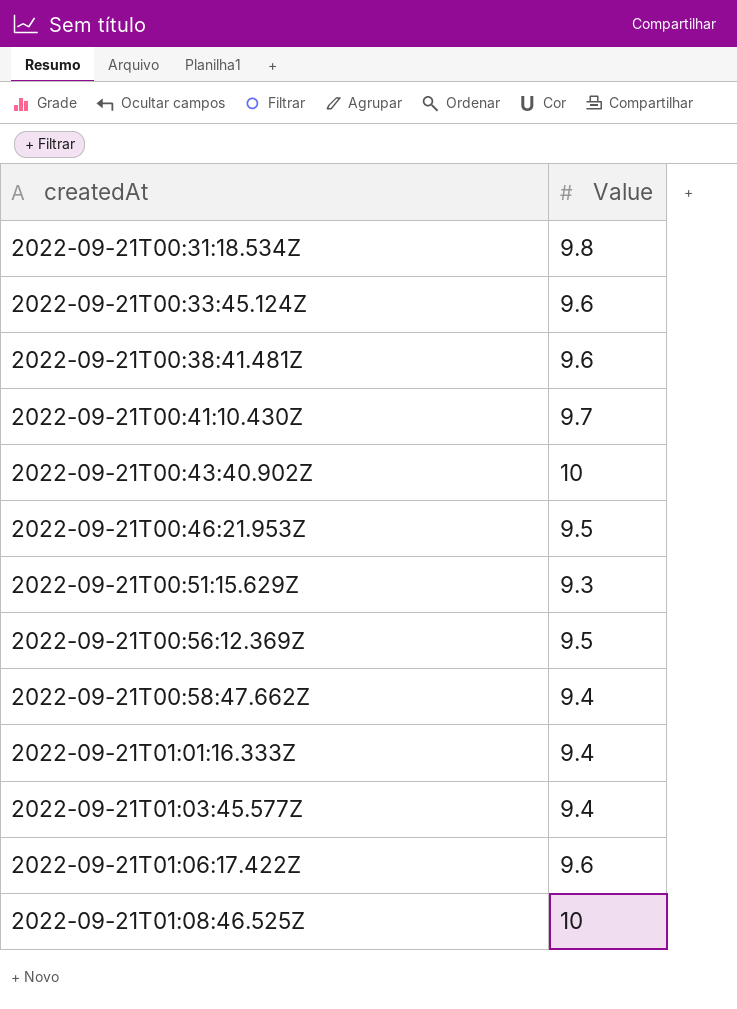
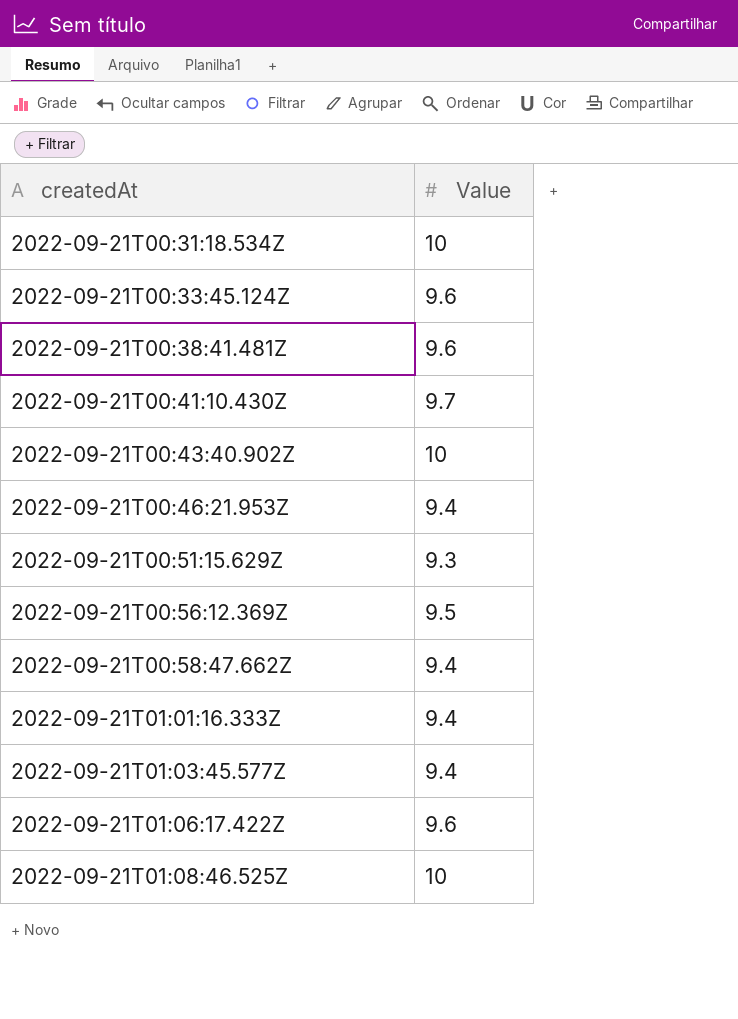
2022-09-21T00:31:18.534Z | Value: 9.8 -> 10
2022-09-21T00:46:21.953Z | Value: 9.5 -> 9.4

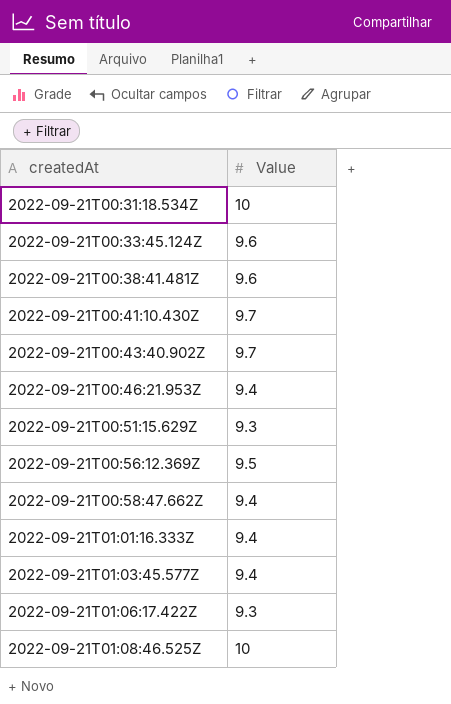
2022-09-21T00:43:40.902Z | Value: 10 -> 9.7
2022-09-21T01:06:17.422Z | Value: 9.6 -> 9.3

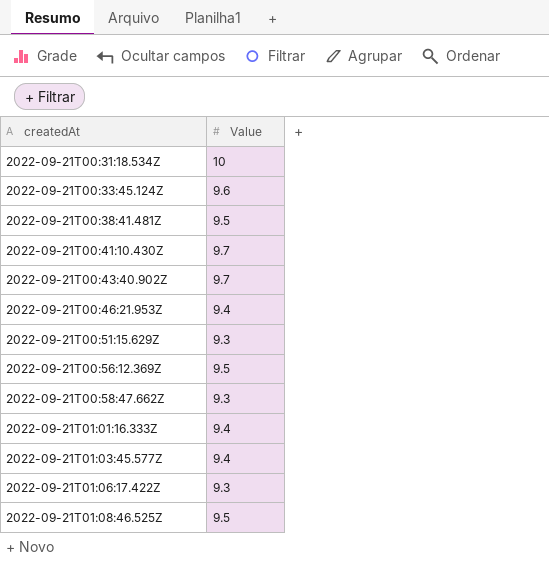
2022-09-21T00:38:41.481Z | Value: 9.6 -> 9.5
2022-09-21T00:58:47.662Z | Value: 9.4 -> 9.3
2022-09-21T01:08:46.525Z | Value: 10 -> 9.5

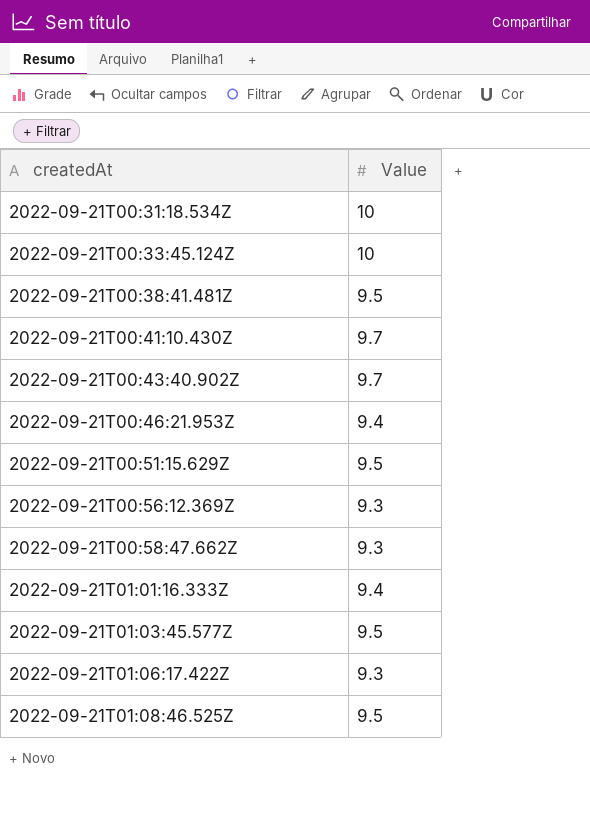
2022-09-21T00:33:45.124Z | Value: 9.6 -> 10
2022-09-21T00:51:15.629Z | Value: 9.3 -> 9.5
2022-09-21T00:56:12.369Z | Value: 9.5 -> 9.3
2022-09-21T01:03:45.577Z | Value: 9.4 -> 9.5

